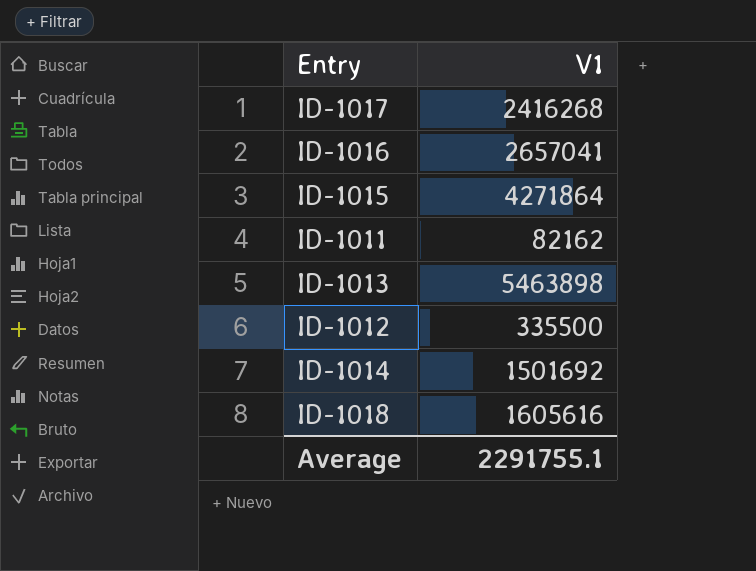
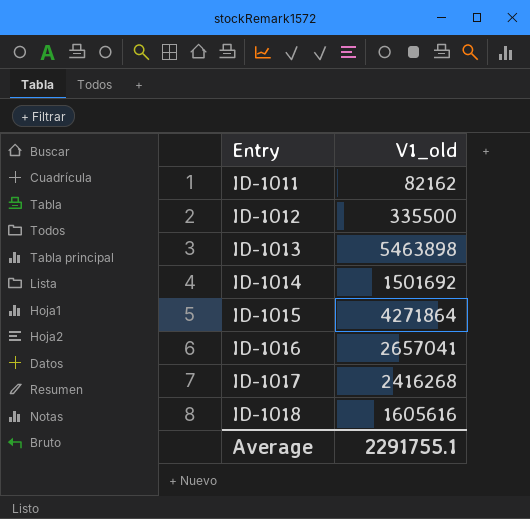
row order: none -> Entry ascending
column name: V1 -> V1_old

